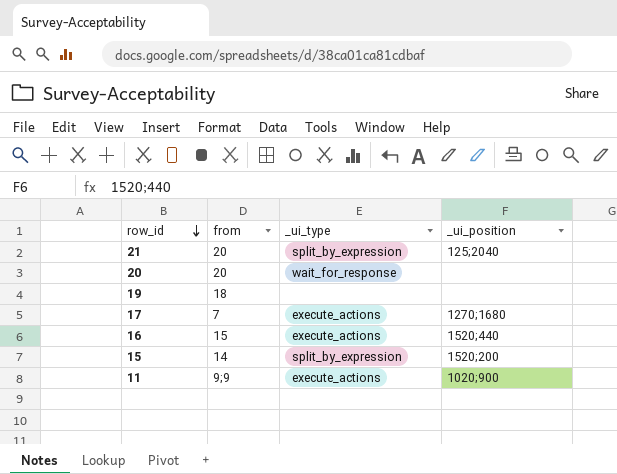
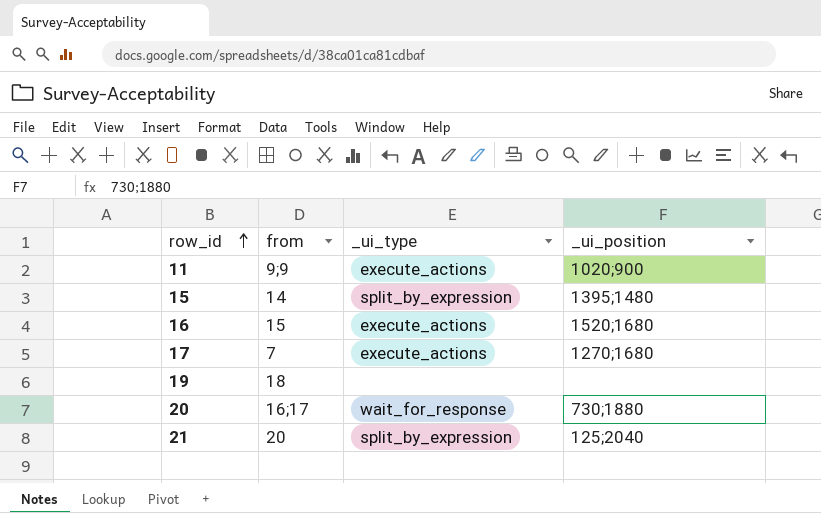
row order: row_id descending -> row_id ascending
15 | _ui_position: 1520;200 -> 1395;1480
16 | _ui_position: 1520;440 -> 1520;1680
20 | from: 20 -> 16;17
20 | _ui_position: none -> 730;1880

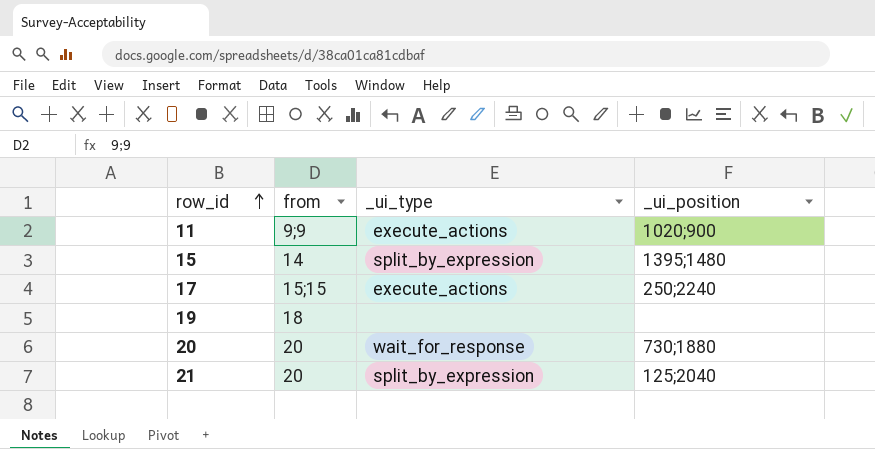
row 16: 15 | execute_actions | 1520;1680 -> none
17 | from: 7 -> 15;15
17 | _ui_position: 1270;1680 -> 250;2240
20 | from: 16;17 -> 20

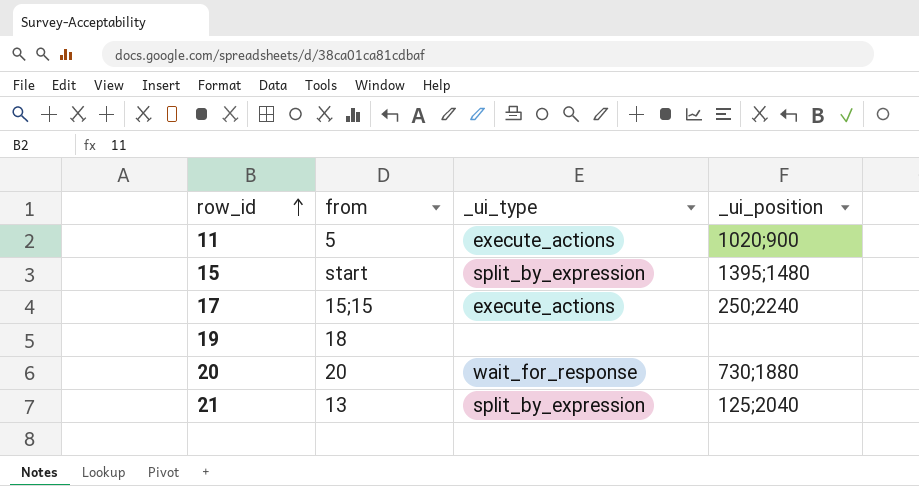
11 | from: 9;9 -> 5
15 | from: 14 -> start
21 | from: 20 -> 13

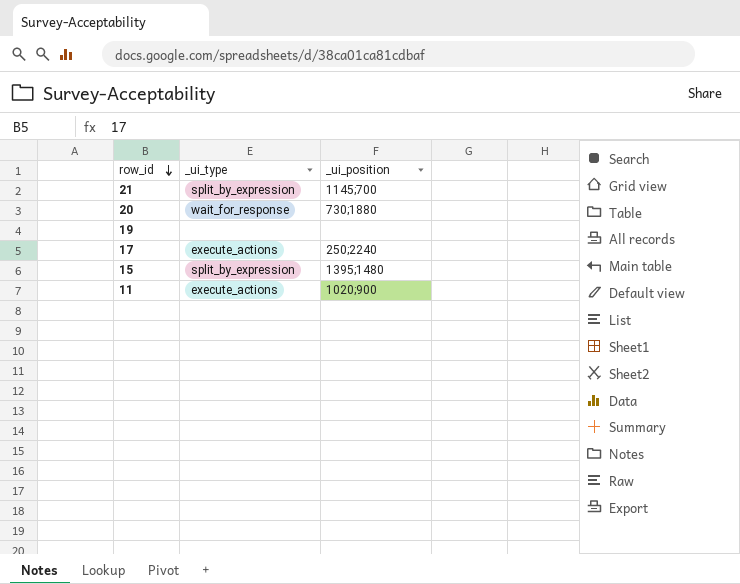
row order: row_id ascending -> row_id descending
column from | position: 2 -> none
21 | _ui_position: 125;2040 -> 1145;700

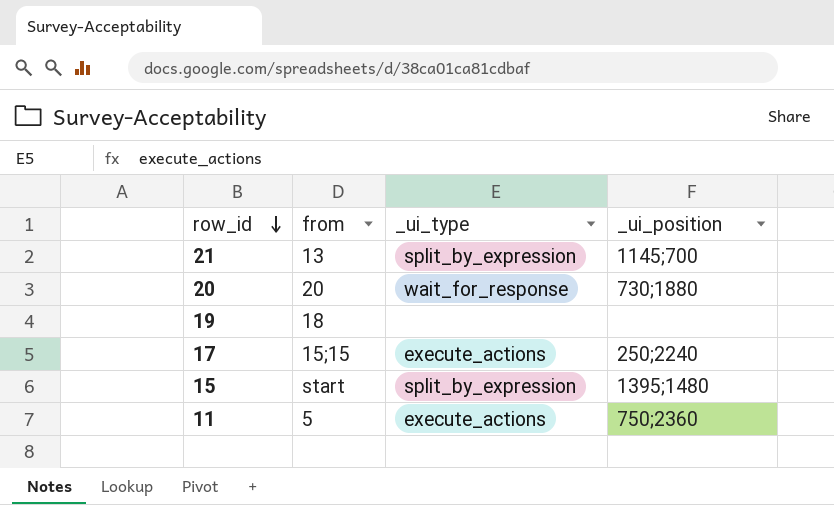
column from | position: none -> 2
11 | _ui_position: 1020;900 -> 750;2360

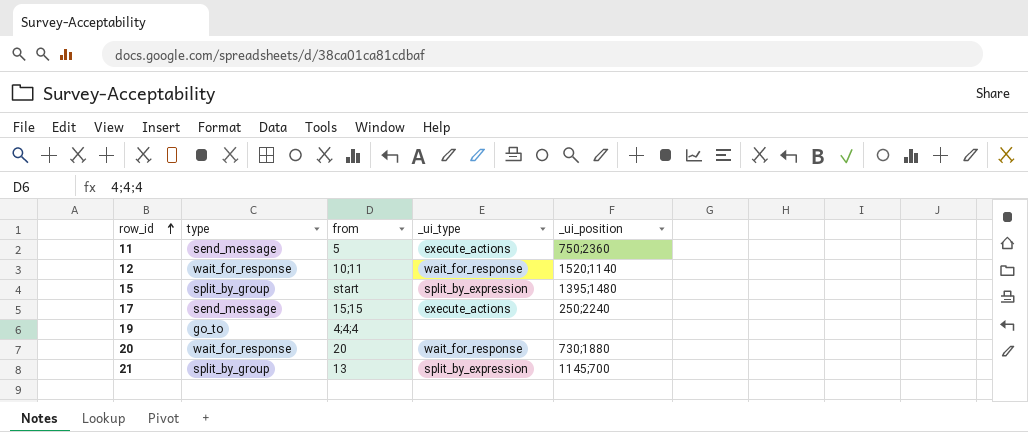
row order: row_id descending -> row_id ascending
column type | position: none -> 2
row 12: none -> wait_for_response | 10;11 | wait_for_response | 1520;1140
19 | from: 18 -> 4;4;4

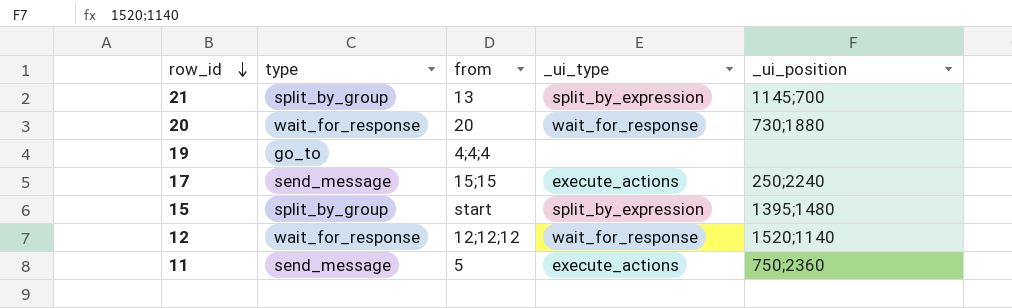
row order: row_id ascending -> row_id descending
12 | from: 10;11 -> 12;12;12

